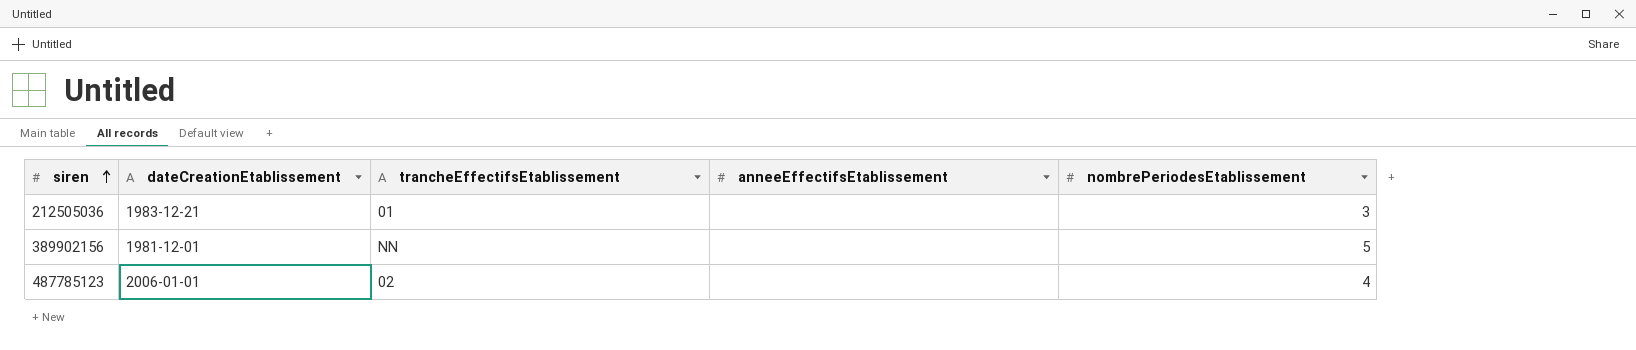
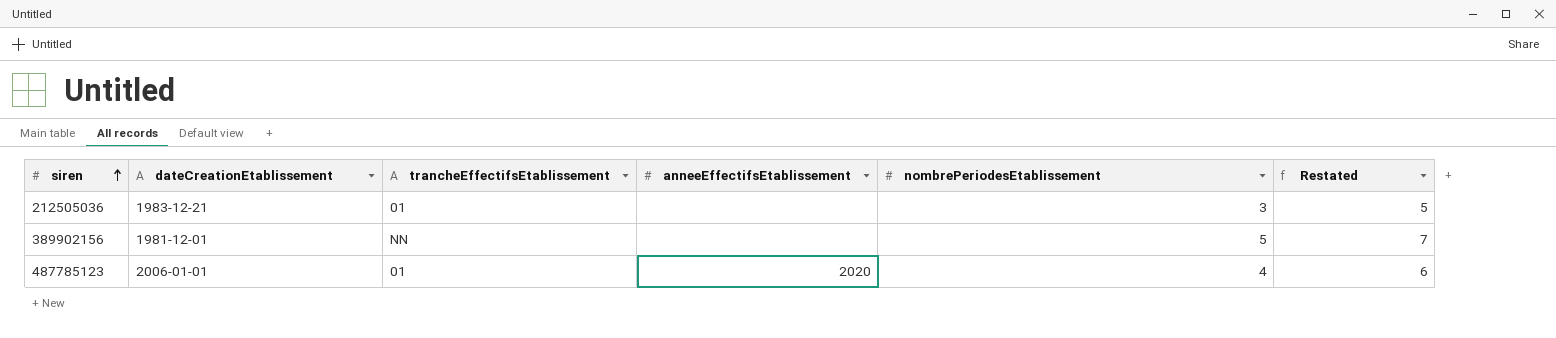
column Restated | formula: none -> [nombrePeriodesEtablissement] + 2
487785123 | trancheEffectifsEtablissement: 02 -> 01
487785123 | anneeEffectifsEtablissement: none -> 2020

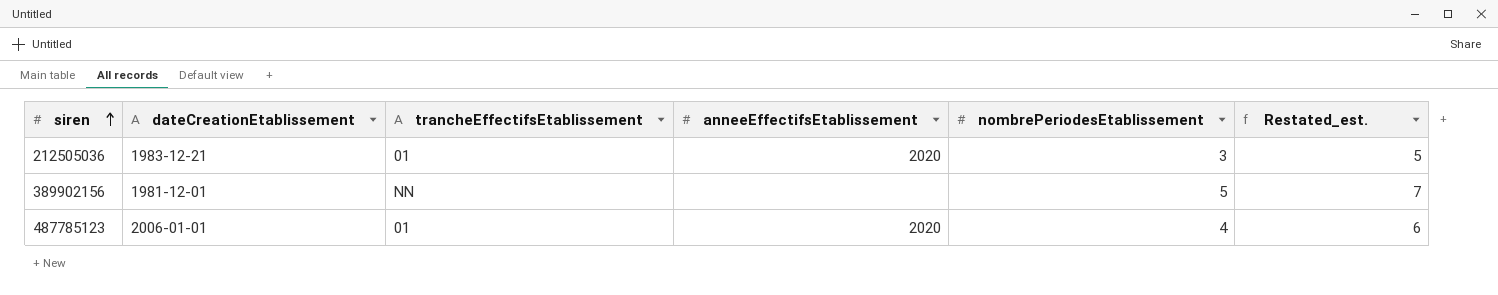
column name: Restated -> Restated_est.
212505036 | anneeEffectifsEtablissement: none -> 2020

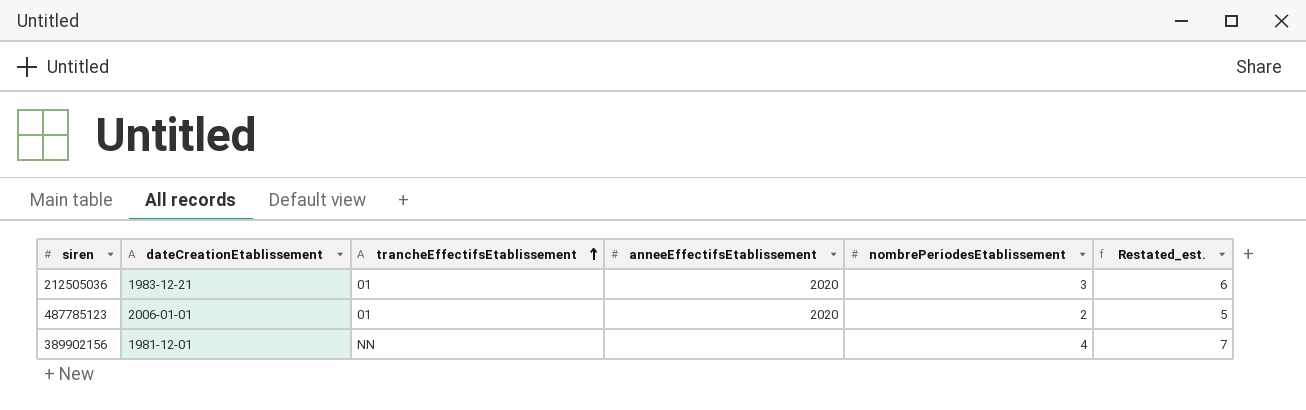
row order: siren ascending -> trancheEffectifsEtablissement ascending
column Restated_est. | formula: [nombrePeriodesEtablissement] + 2 -> [nombrePeriodesEtablissement] + 3
487785123 | nombrePeriodesEtablissement: 4 -> 2
389902156 | nombrePeriodesEtablissement: 5 -> 4

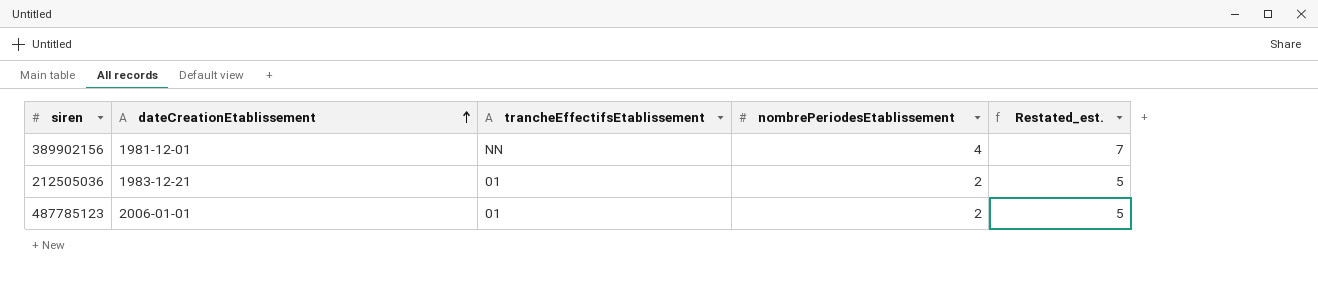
row order: trancheEffectifsEtablissement ascending -> dateCreationEtablissement ascending
column anneeEffectifsEtablissement | position: 4 -> none
212505036 | nombrePeriodesEtablissement: 3 -> 2
212505036 | Restated_est.: 6 -> 5

